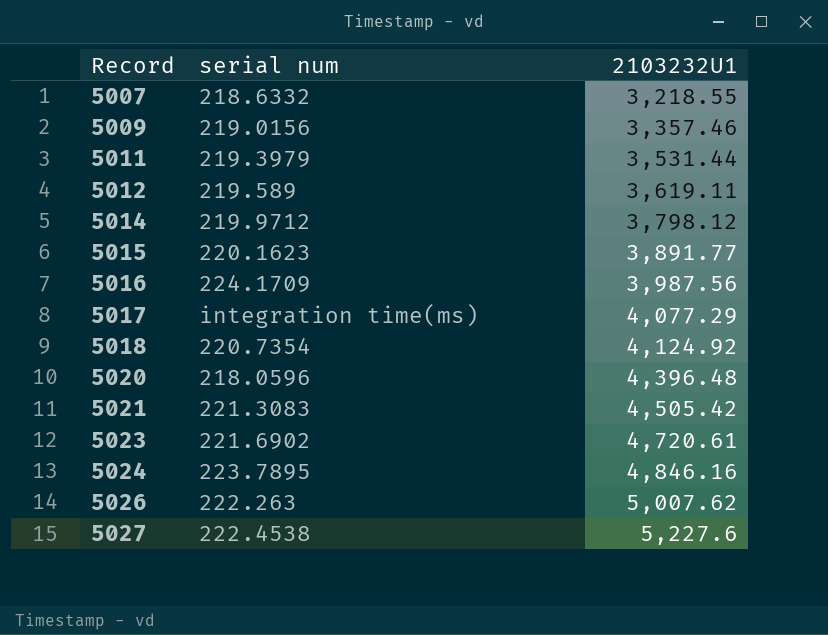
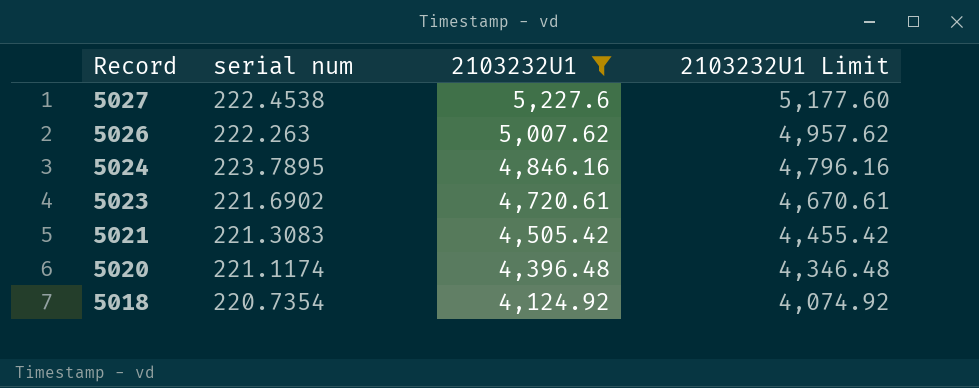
filter: none -> 2103232U1 >= 4,124.92
row order: Record ascending -> Record descending
column 2103232U1 Limit | formula: none -> [2103232U1] - 50
5020 | serial num: 218.0596 -> 221.1174

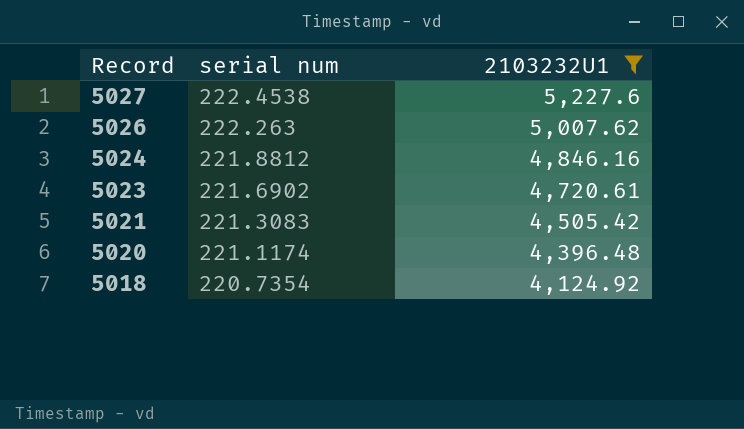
column 2103232U1 Limit | formula: [2103232U1] - 50 -> none
5024 | serial num: 223.7895 -> 221.8812

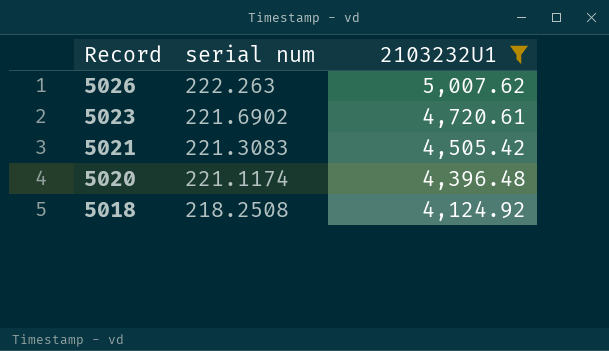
row 5027: 222.4538 | 5,227.6 -> none
row 5024: 221.8812 | 4,846.16 -> none
5018 | serial num: 220.7354 -> 218.2508

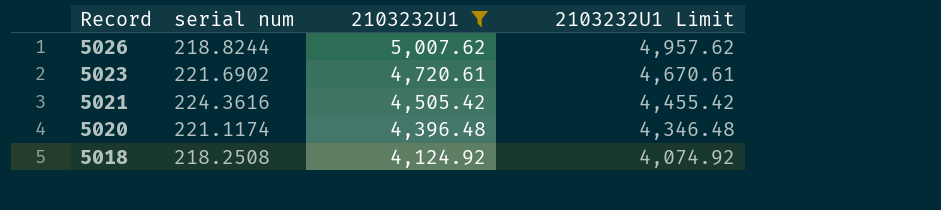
column 2103232U1 Limit | formula: none -> [2103232U1] - 50
5026 | serial num: 222.263 -> 218.8244
5021 | serial num: 221.3083 -> 224.3616

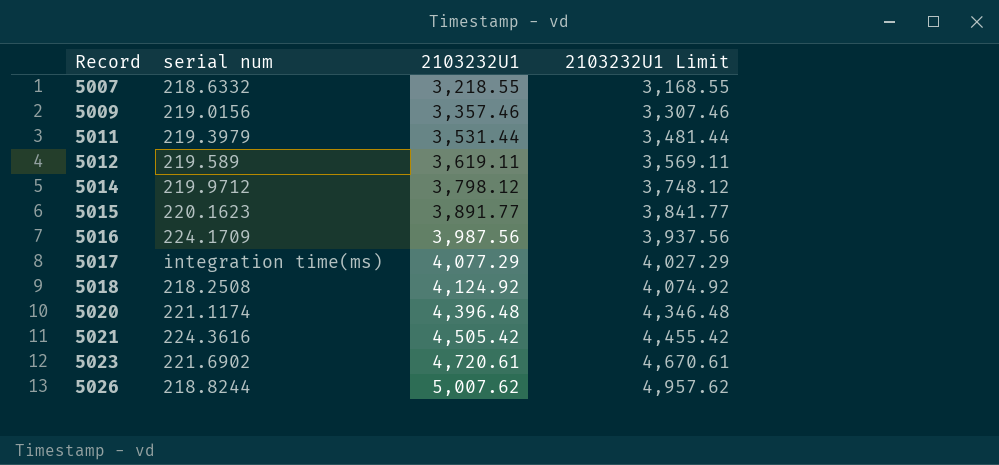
filter: 2103232U1 >= 4,124.92 -> none
row order: Record descending -> Record ascending

